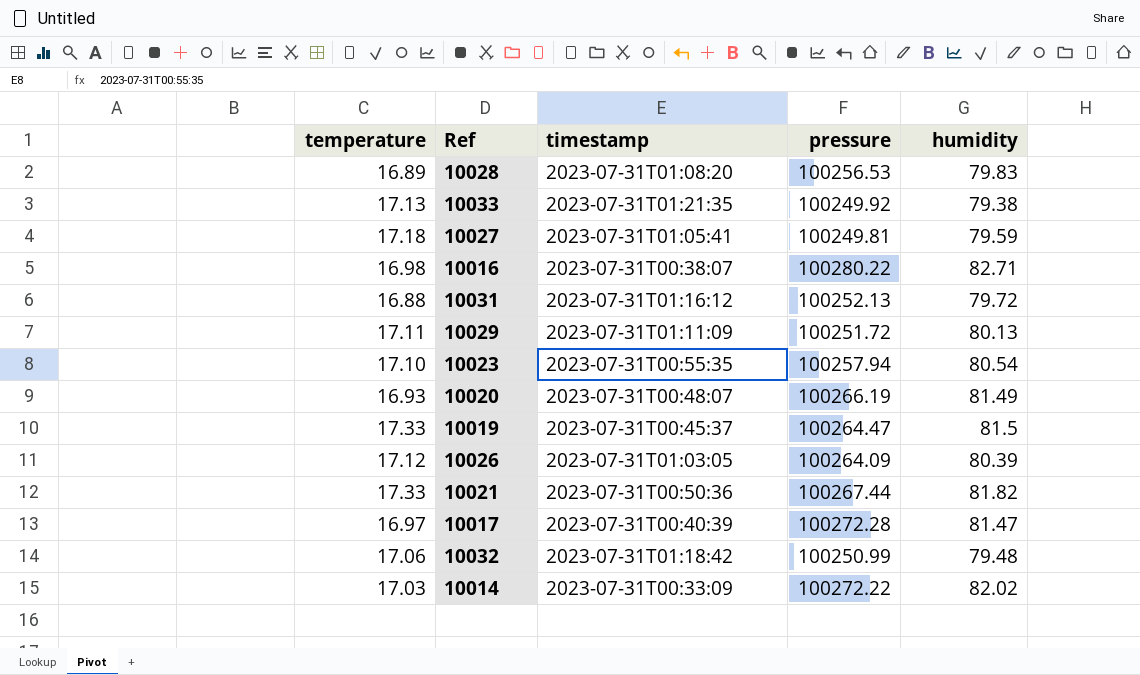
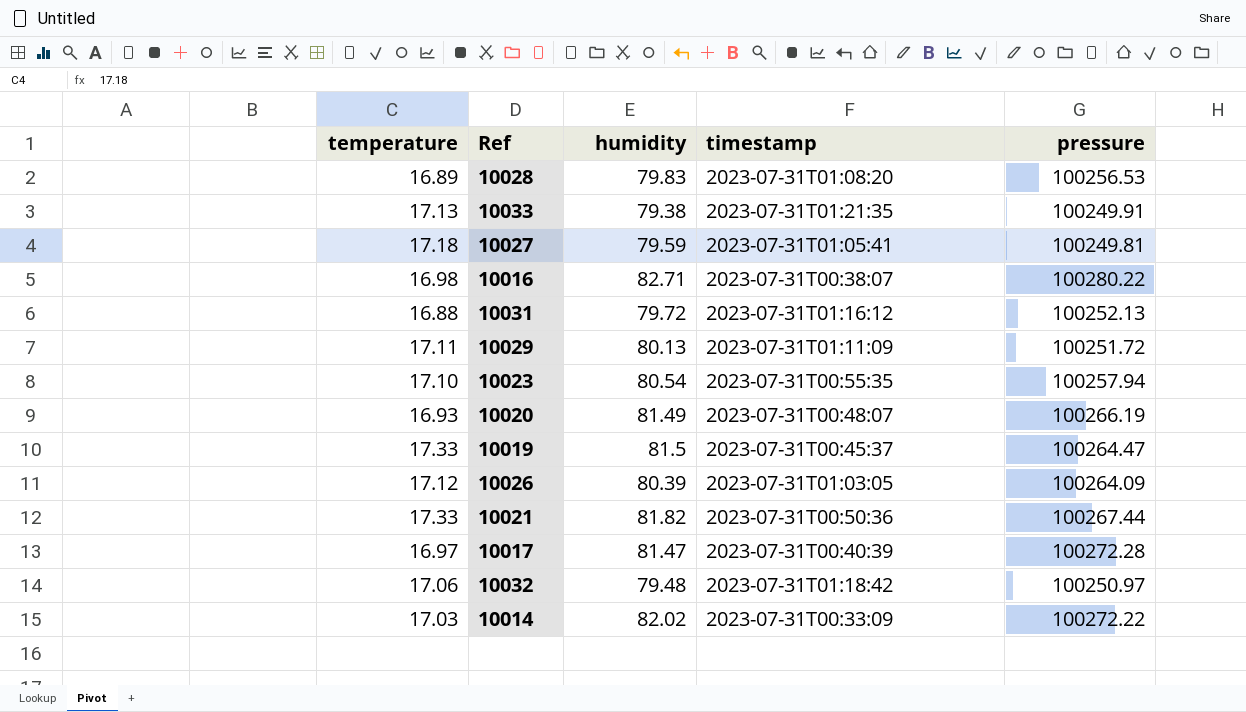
column humidity | position: 5 -> 3
10033 | pressure: 100249.92 -> 100249.91
10032 | pressure: 100250.99 -> 100250.97

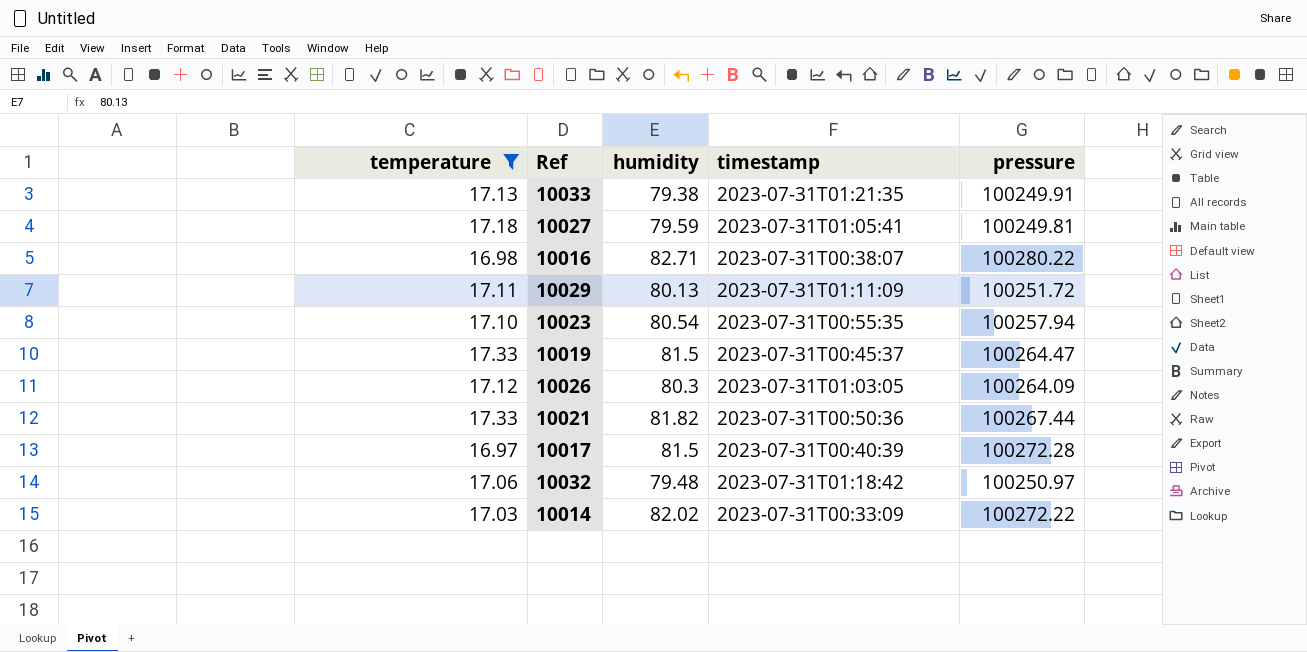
filter: none -> temperature >= 16.97
10026 | humidity: 80.39 -> 80.3
10017 | humidity: 81.47 -> 81.5

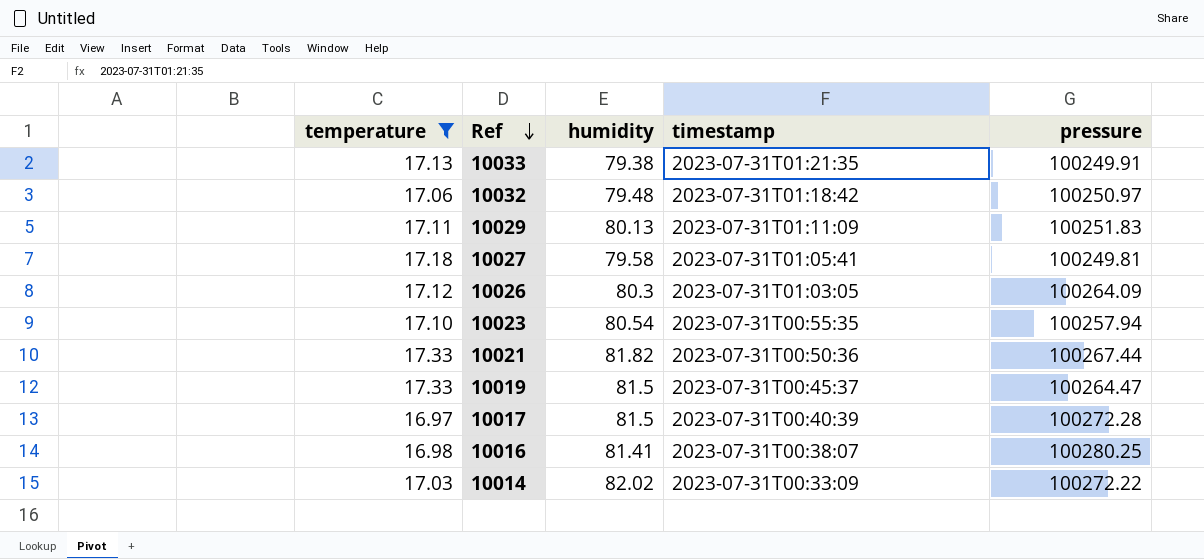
row order: none -> Ref descending
10029 | pressure: 100251.72 -> 100251.83
10027 | humidity: 79.59 -> 79.58
10016 | humidity: 82.71 -> 81.41
10016 | pressure: 100280.22 -> 100280.25

